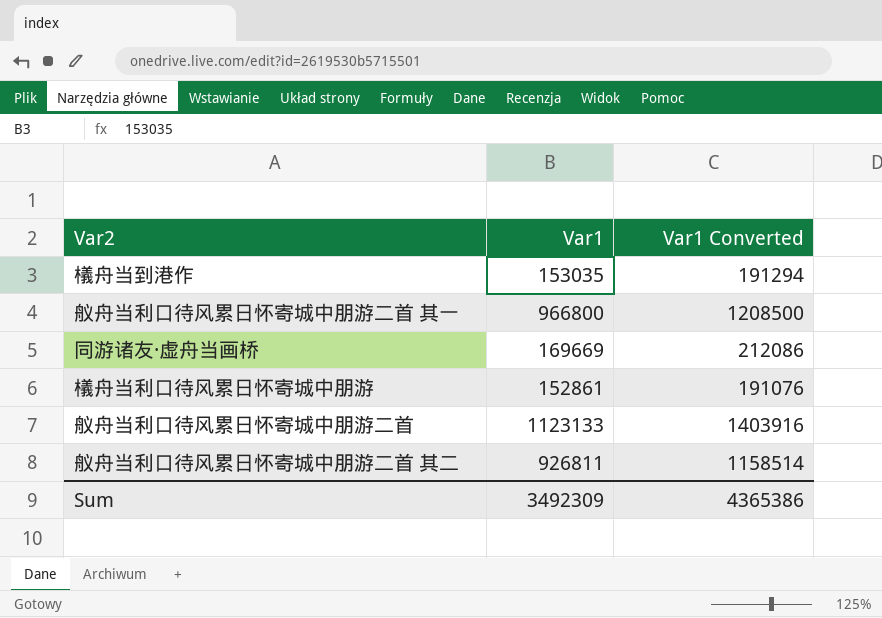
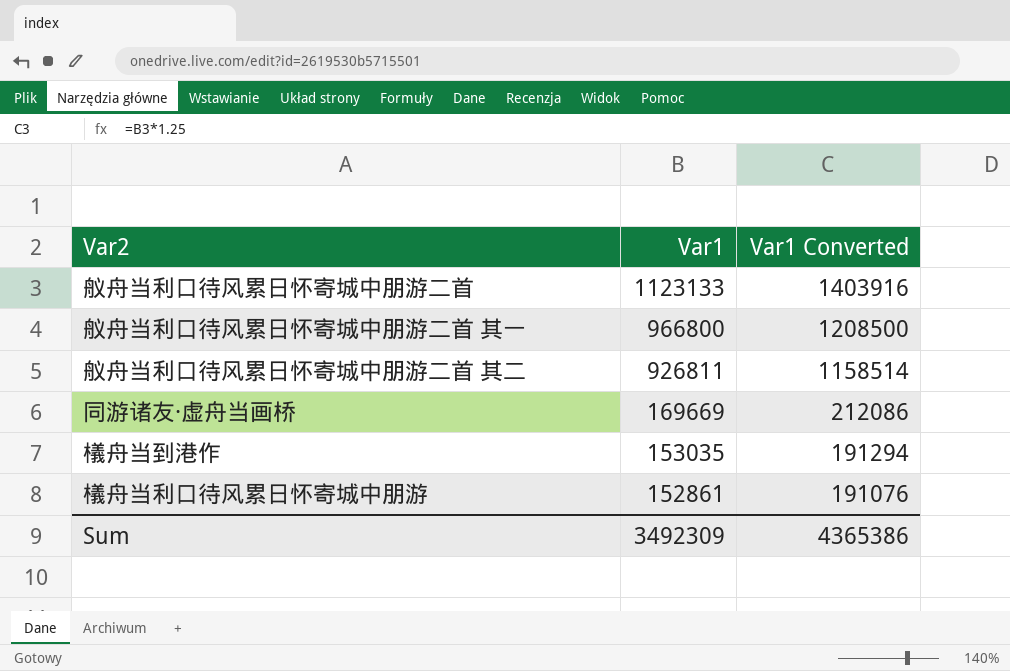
row order: none -> Var1 descending

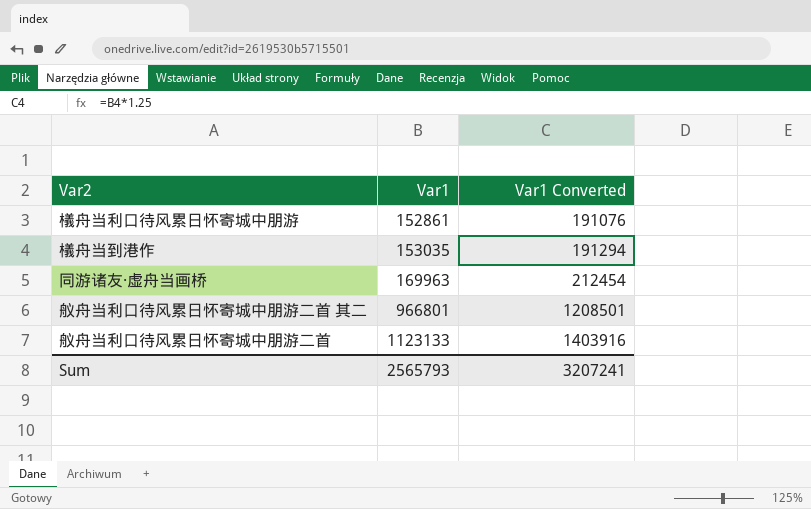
row order: Var1 descending -> Var1 ascending
row 舣舟当利口待风累日怀寄城中朋游二首 其一: 966800 | 1208500 -> none
同游诸友·虚舟当画桥 | Var1: 169669 -> 169963
同游诸友·虚舟当画桥 | Var1 Converted: 212086 -> 212454
舣舟当利口待风累日怀寄城中朋游二首 其二 | Var1: 926811 -> 966801
舣舟当利口待风累日怀寄城中朋游二首 其二 | Var1 Converted: 1158514 -> 1208501
Sum | Var1: 3492309 -> 2565793
Sum | Var1 Converted: 4365386 -> 3207241

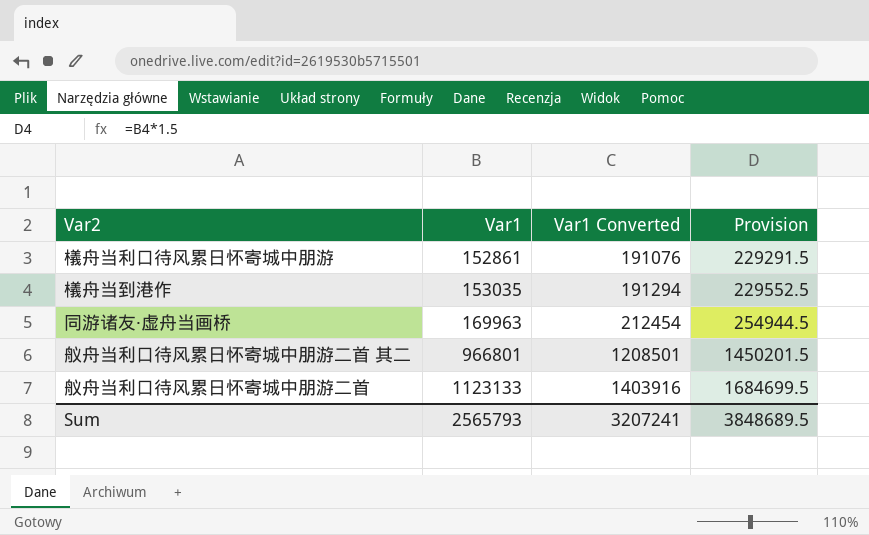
column Provision | formula: none -> [Var1] * 1.5

